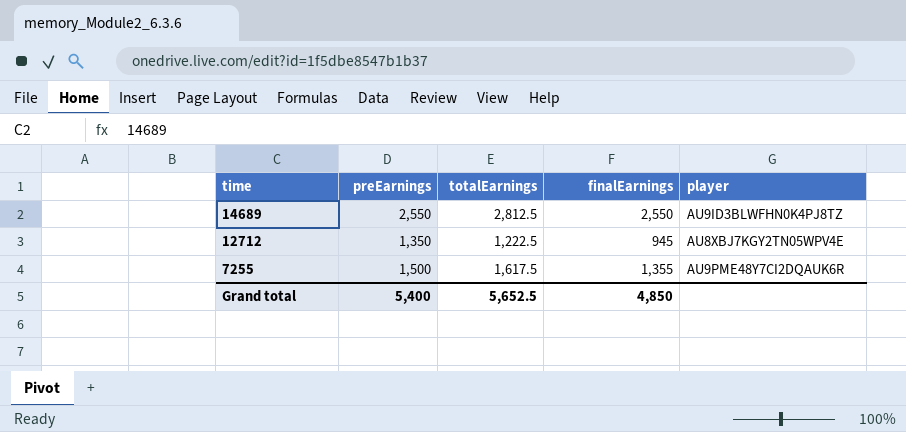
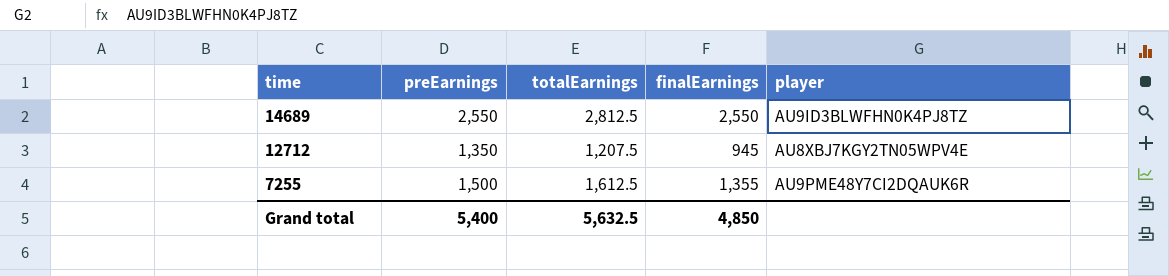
12712 | totalEarnings: 1,222.5 -> 1,207.5
7255 | totalEarnings: 1,617.5 -> 1,612.5
Grand total | totalEarnings: 5,652.5 -> 5,632.5

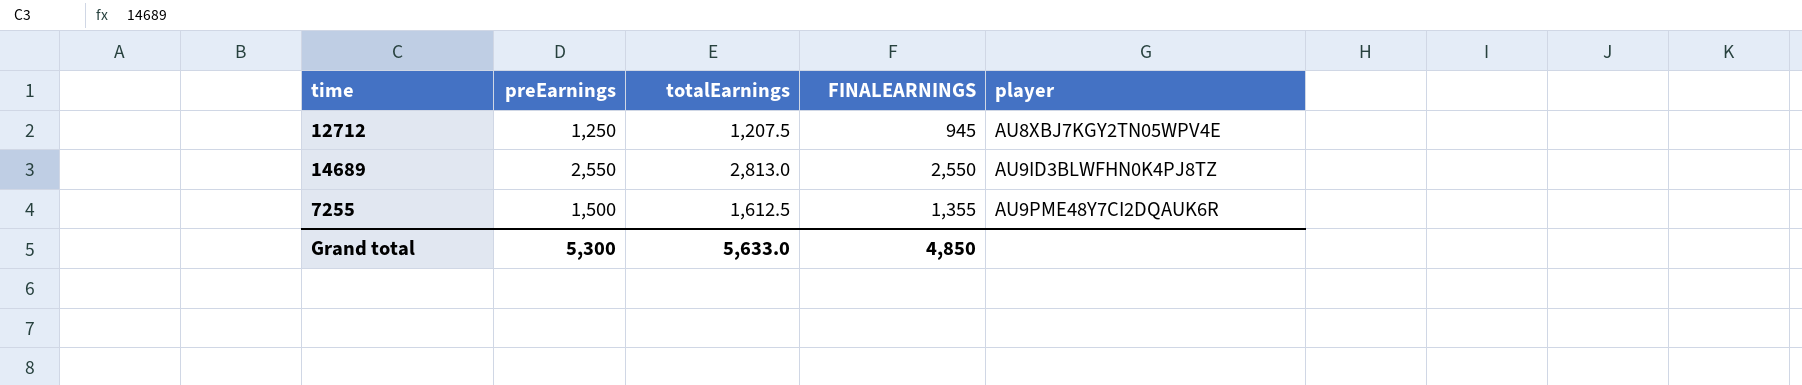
row order: time descending -> player ascending
column name: finalEarnings -> FINALEARNINGS
12712 | preEarnings: 1,350 -> 1,250
14689 | totalEarnings: 2,812.5 -> 2,813.0
Grand total | preEarnings: 5,400 -> 5,300
Grand total | totalEarnings: 5,632.5 -> 5,633.0

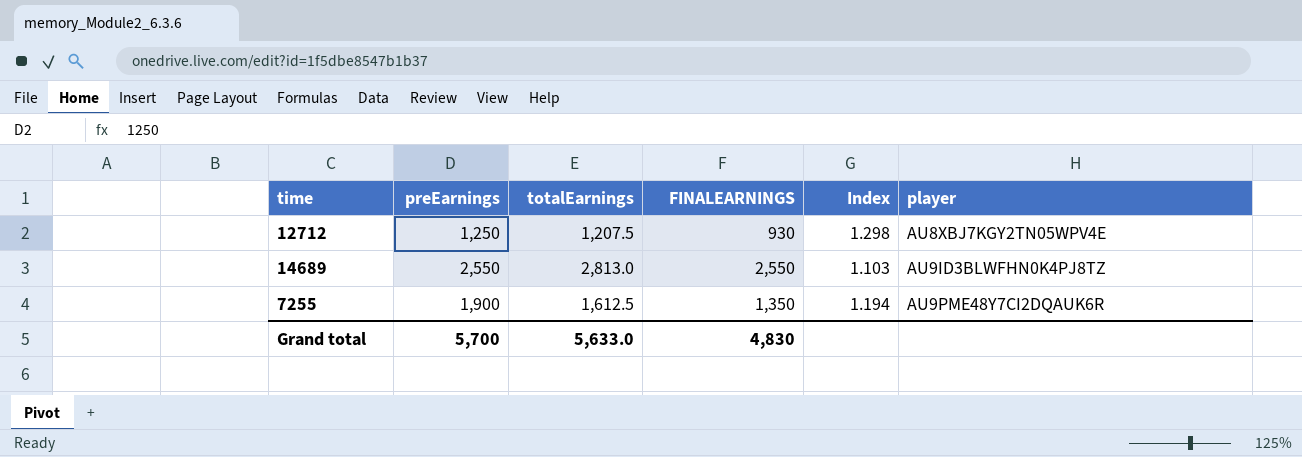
column Index | formula: none -> [totalEarnings] / [FINALEARNINGS]
12712 | FINALEARNINGS: 945 -> 930
7255 | preEarnings: 1,500 -> 1,900
7255 | FINALEARNINGS: 1,355 -> 1,350
Grand total | preEarnings: 5,300 -> 5,700
Grand total | FINALEARNINGS: 4,850 -> 4,830

